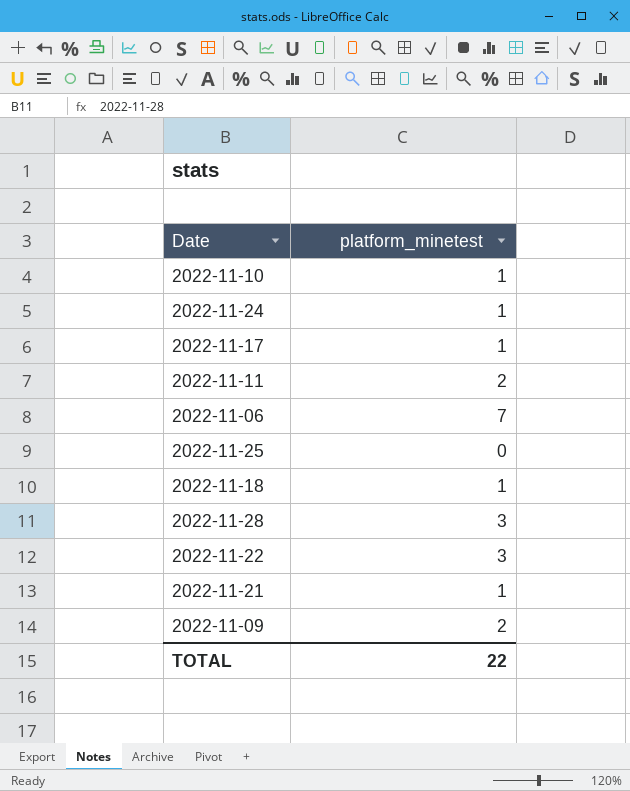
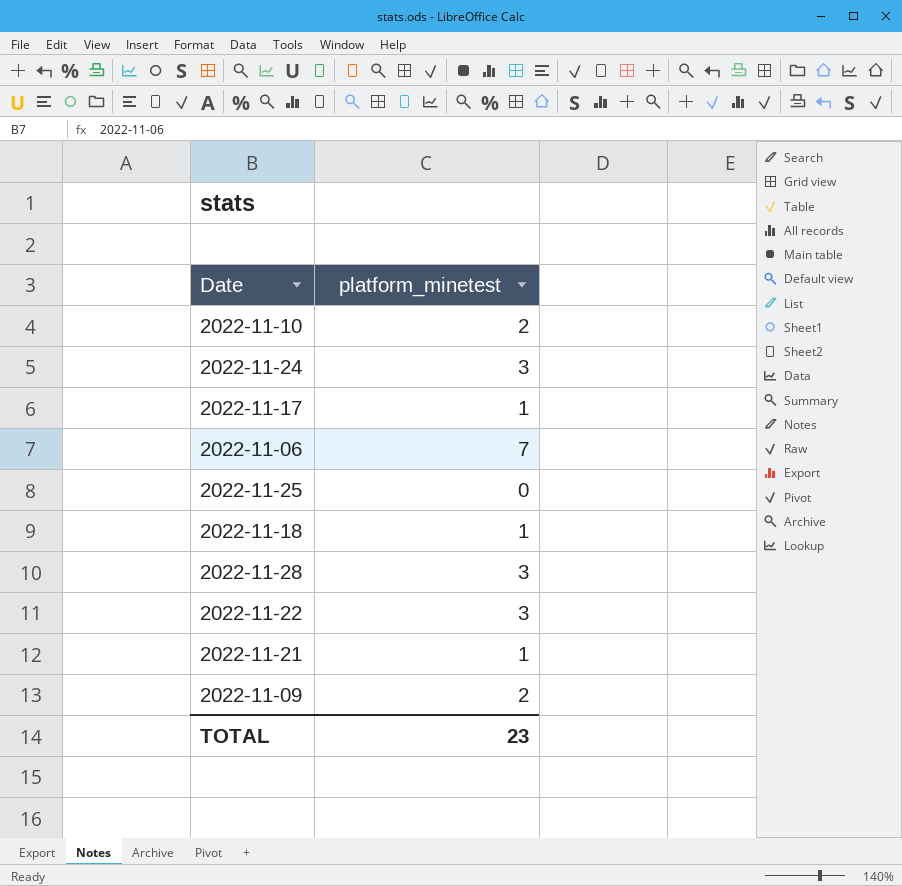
row 2022-11-11: 2 -> none
2022-11-10 | platform_minetest: 1 -> 2
2022-11-24 | platform_minetest: 1 -> 3
TOTAL | platform_minetest: 22 -> 23

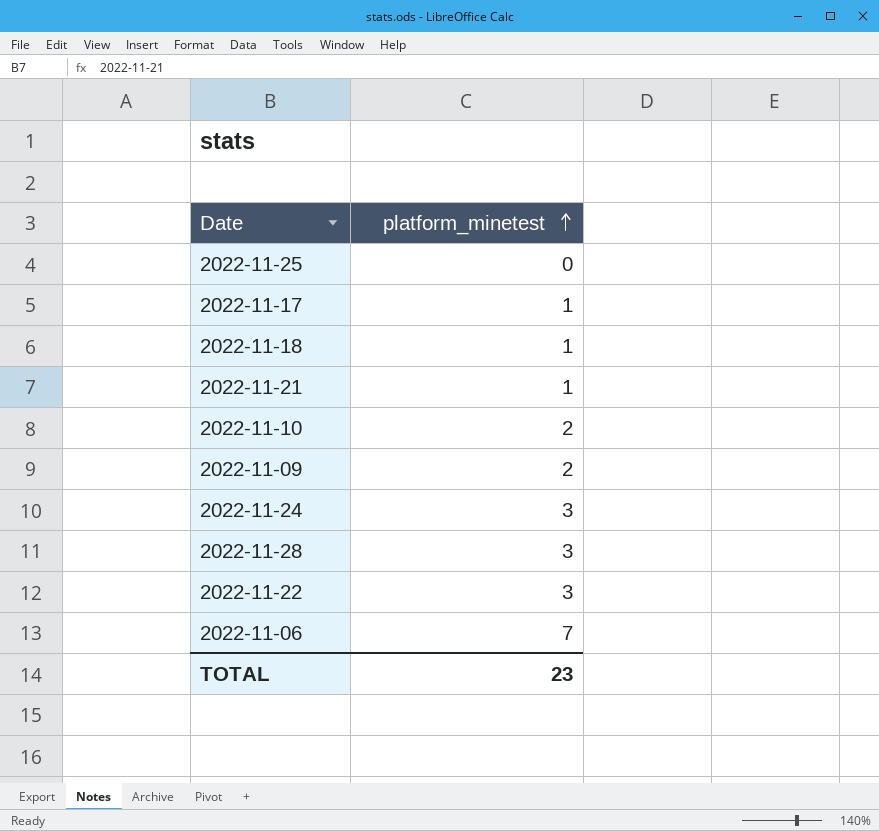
row order: none -> platform_minetest ascending

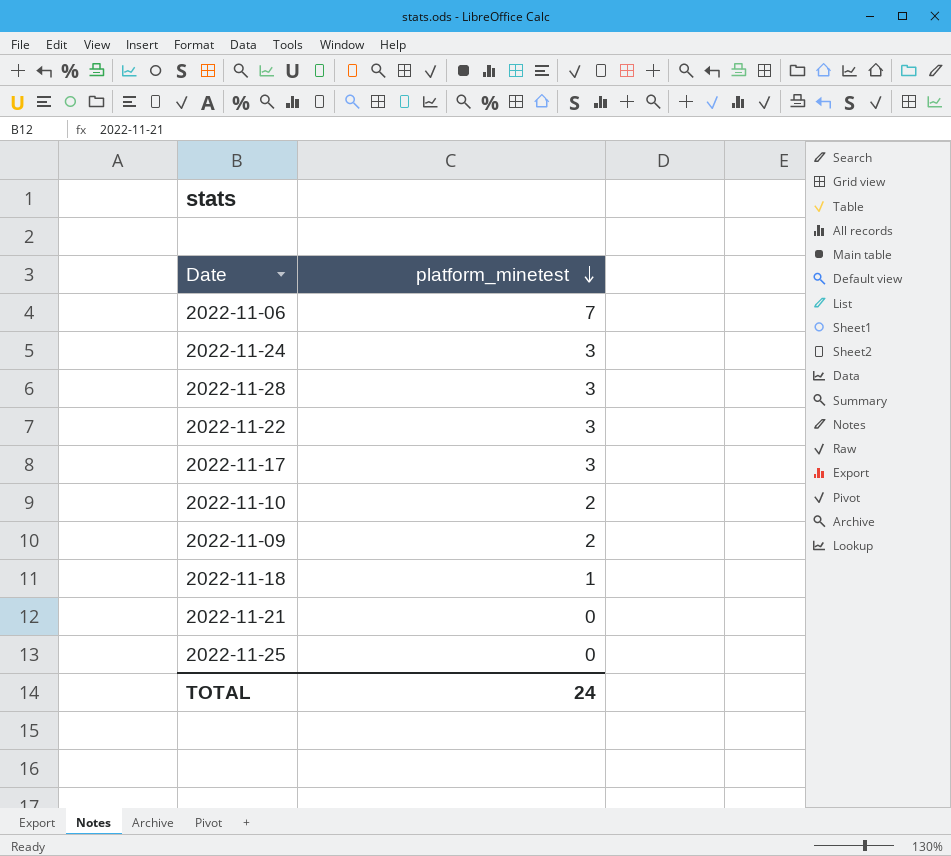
row order: platform_minetest ascending -> platform_minetest descending
2022-11-17 | platform_minetest: 1 -> 3
2022-11-21 | platform_minetest: 1 -> 0
TOTAL | platform_minetest: 23 -> 24

